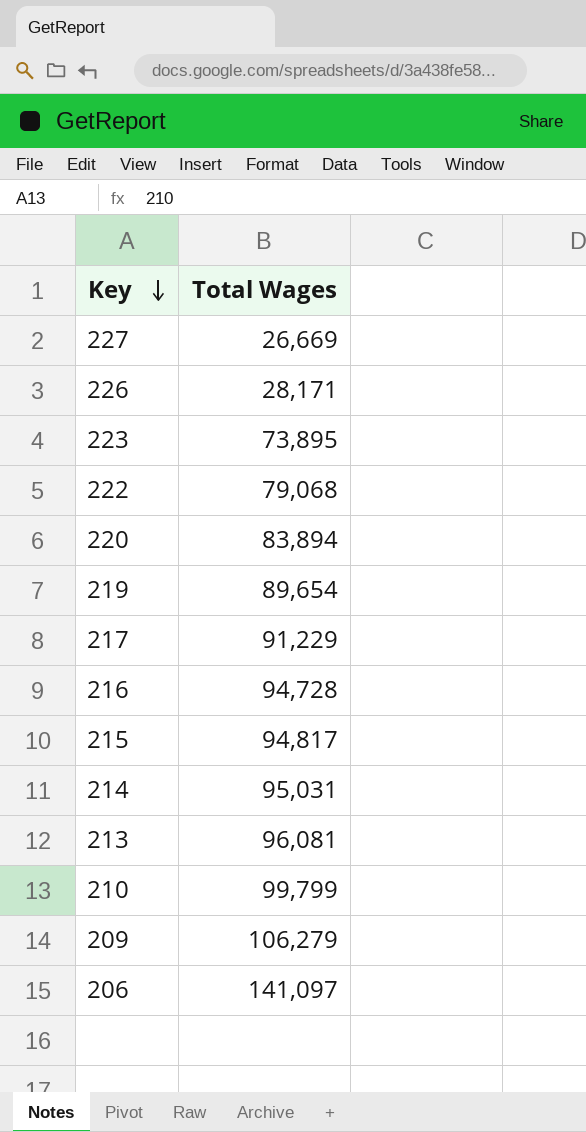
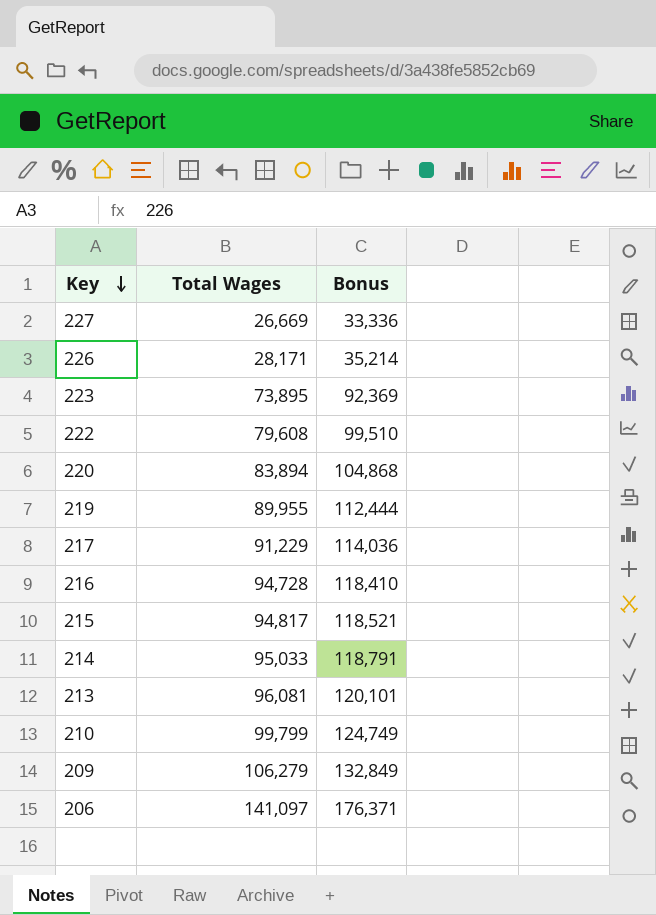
column Bonus | formula: none -> [Total Wages] * 1.25
222 | Total Wages: 79,068 -> 79,608
219 | Total Wages: 89,654 -> 89,955
214 | Total Wages: 95,031 -> 95,033

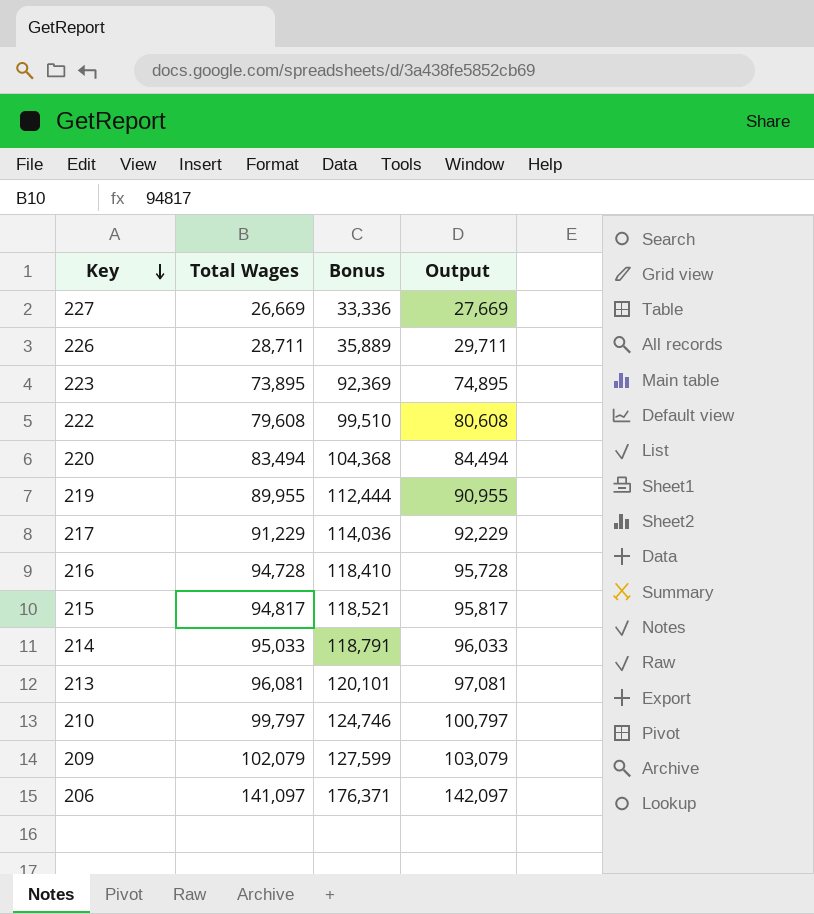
column Output | formula: none -> [Total Wages] + 1000
226 | Total Wages: 28,171 -> 28,711
226 | Bonus: 35,214 -> 35,889
220 | Total Wages: 83,894 -> 83,494
220 | Bonus: 104,868 -> 104,368
210 | Total Wages: 99,799 -> 99,797
210 | Bonus: 124,749 -> 124,746
209 | Total Wages: 106,279 -> 102,079
209 | Bonus: 132,849 -> 127,599

